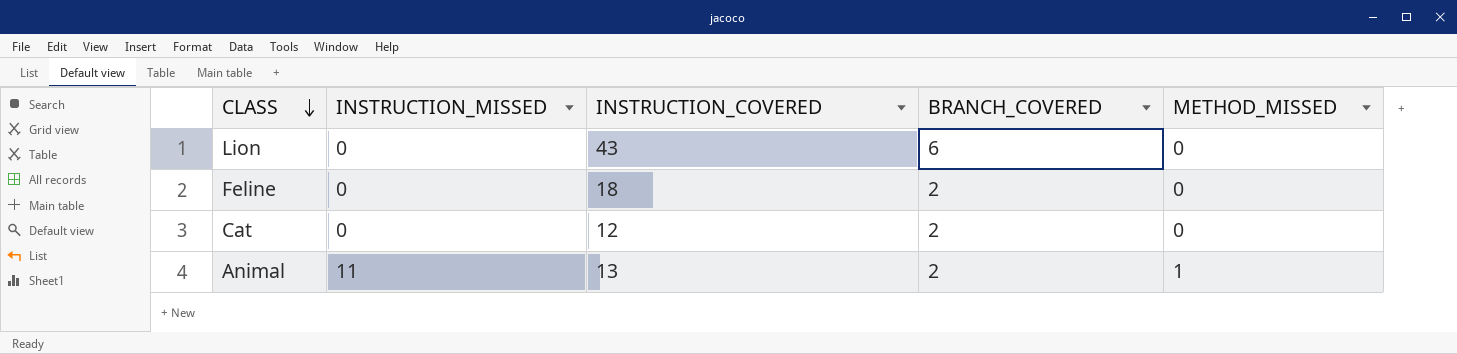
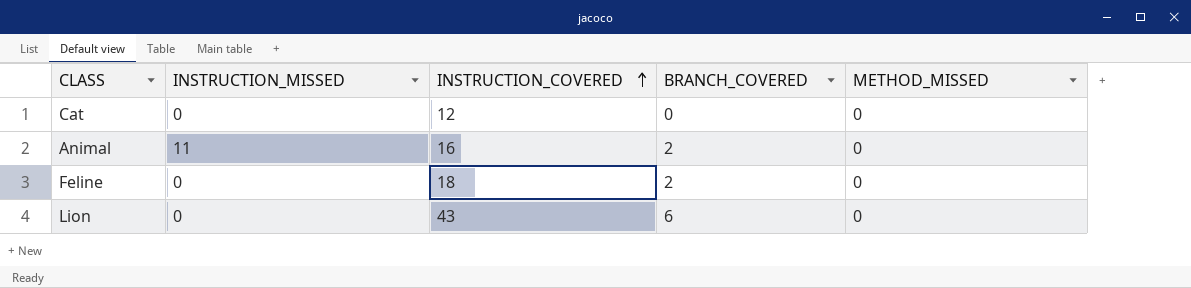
row order: CLASS descending -> INSTRUCTION_COVERED ascending
Cat | BRANCH_COVERED: 2 -> 0
Animal | INSTRUCTION_COVERED: 13 -> 16
Animal | METHOD_MISSED: 1 -> 0

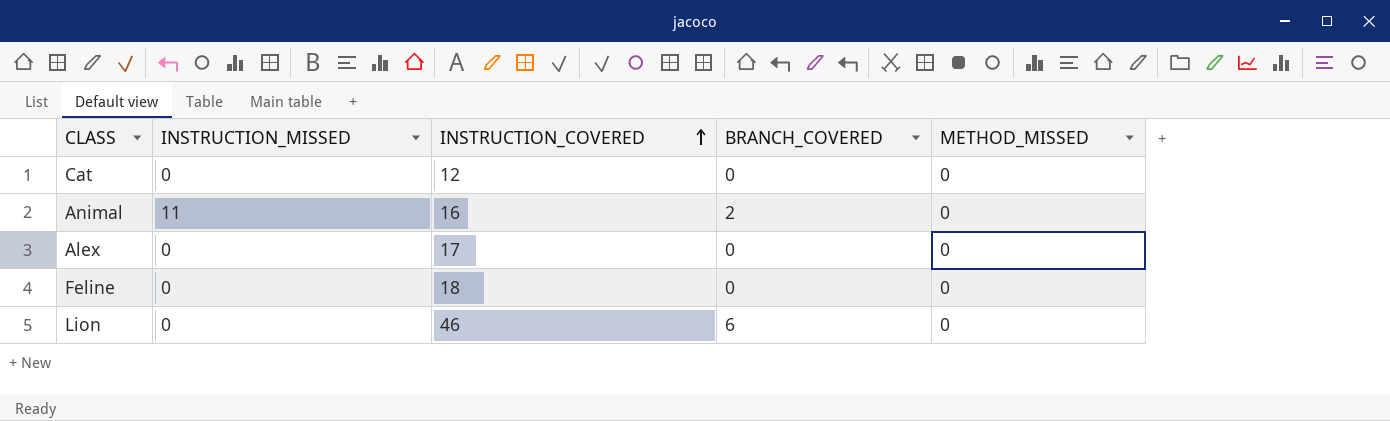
row Alex: none -> 0 | 17 | 0 | 0
Feline | BRANCH_COVERED: 2 -> 0
Lion | INSTRUCTION_COVERED: 43 -> 46

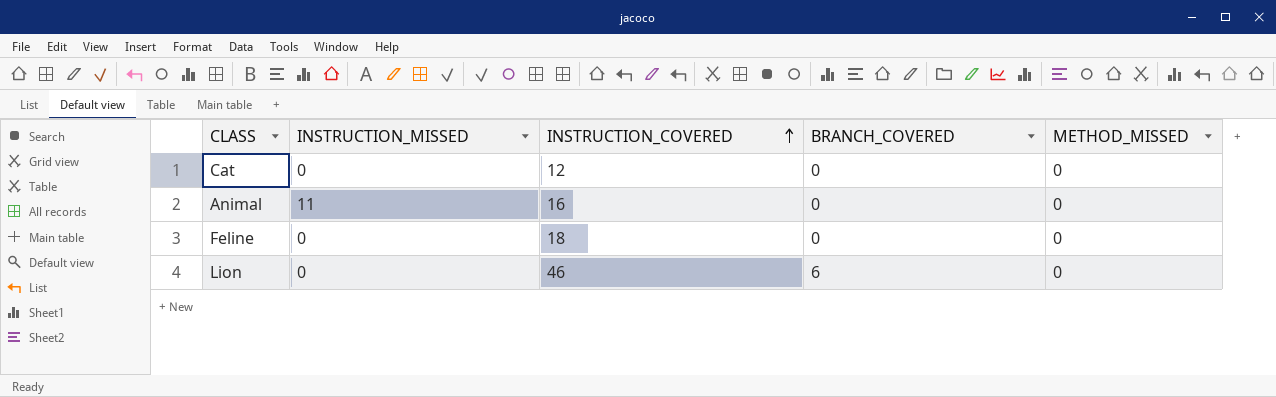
row Alex: 0 | 17 | 0 | 0 -> none
Animal | BRANCH_COVERED: 2 -> 0

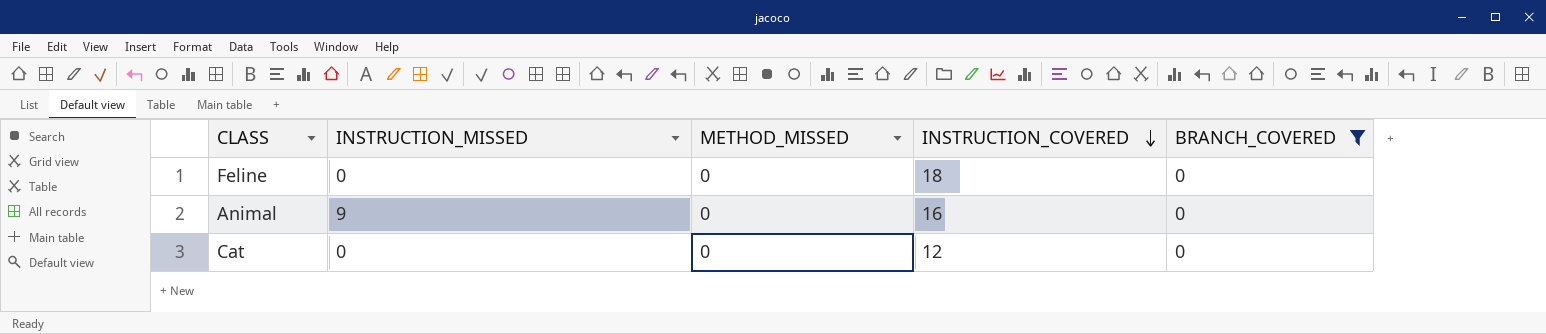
filter: none -> BRANCH_COVERED = 0
row order: INSTRUCTION_COVERED ascending -> INSTRUCTION_COVERED descending
column METHOD_MISSED | position: 5 -> 3
Animal | INSTRUCTION_MISSED: 11 -> 9

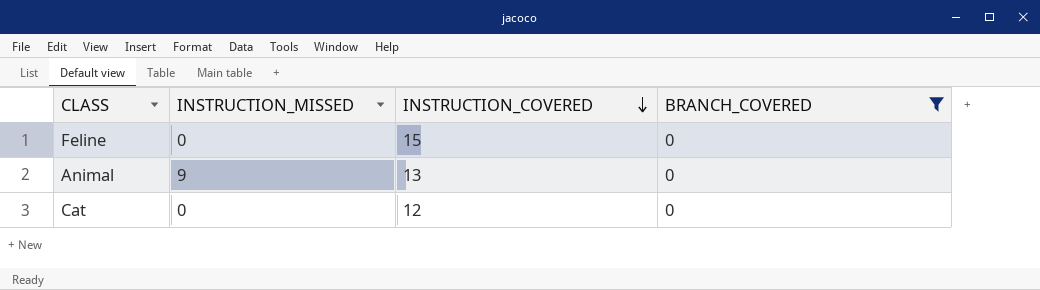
column METHOD_MISSED | position: 3 -> none
Feline | INSTRUCTION_COVERED: 18 -> 15
Animal | INSTRUCTION_COVERED: 16 -> 13

